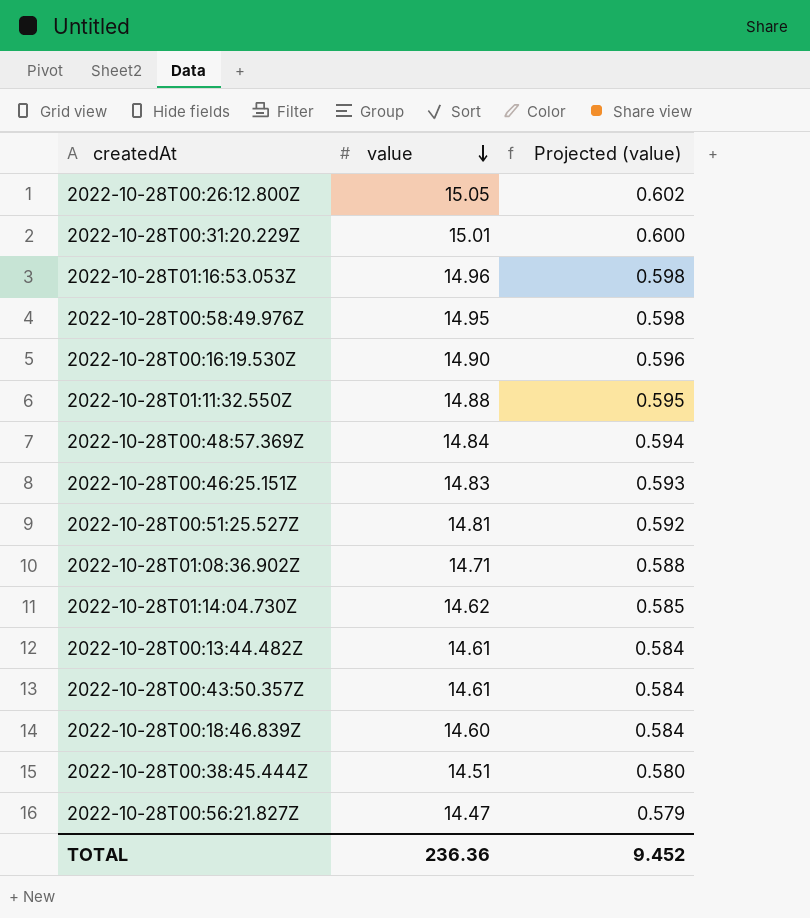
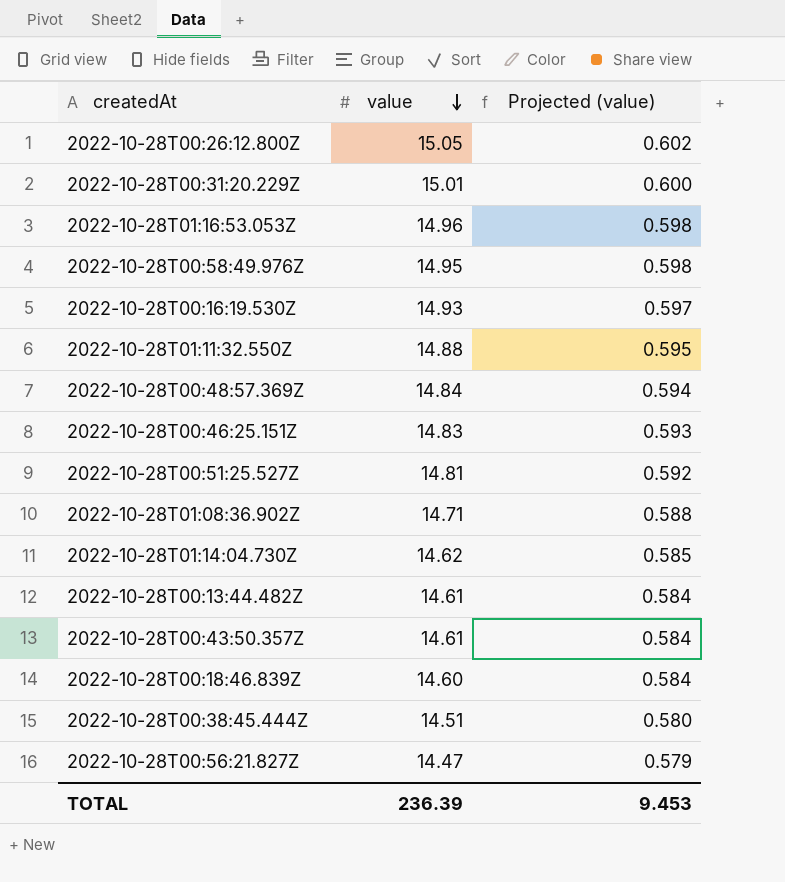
2022-10-28T00:16:19.530Z | value: 14.90 -> 14.93
2022-10-28T00:16:19.530Z | Projected (value): 0.596 -> 0.597
TOTAL | value: 236.36 -> 236.39
TOTAL | Projected (value): 9.452 -> 9.453

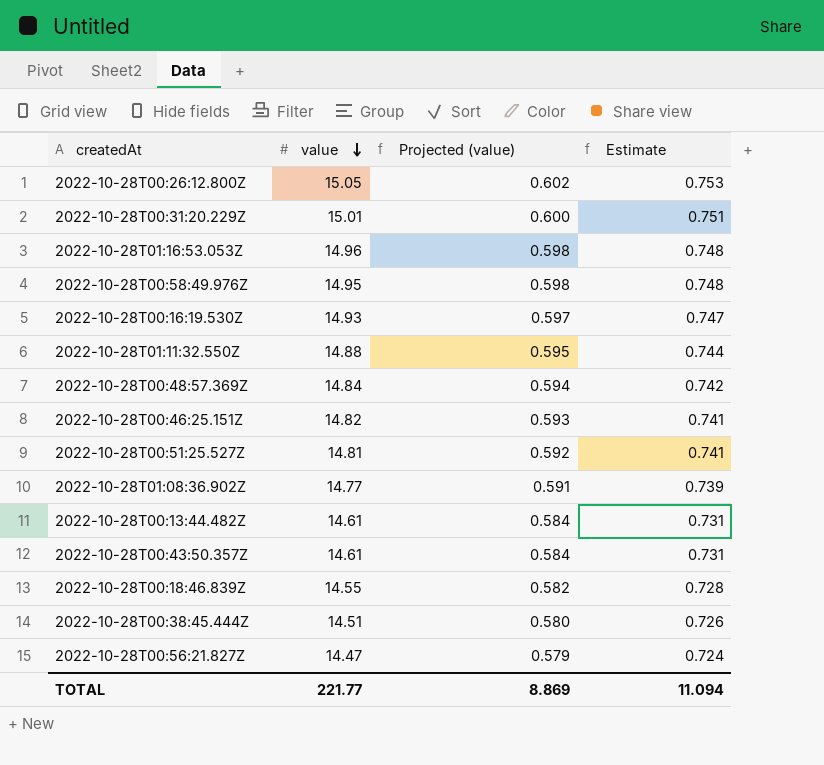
column Estimate | formula: none -> [value] * 0.05
row 2022-10-28T01:14:04.730Z: 14.62 | 0.585 -> none
2022-10-28T00:46:25.151Z | value: 14.83 -> 14.82
2022-10-28T01:08:36.902Z | value: 14.71 -> 14.77
2022-10-28T01:08:36.902Z | Projected (value): 0.588 -> 0.591
2022-10-28T00:18:46.839Z | value: 14.60 -> 14.55
2022-10-28T00:18:46.839Z | Projected (value): 0.584 -> 0.582
TOTAL | value: 236.39 -> 221.77
TOTAL | Projected (value): 9.453 -> 8.869

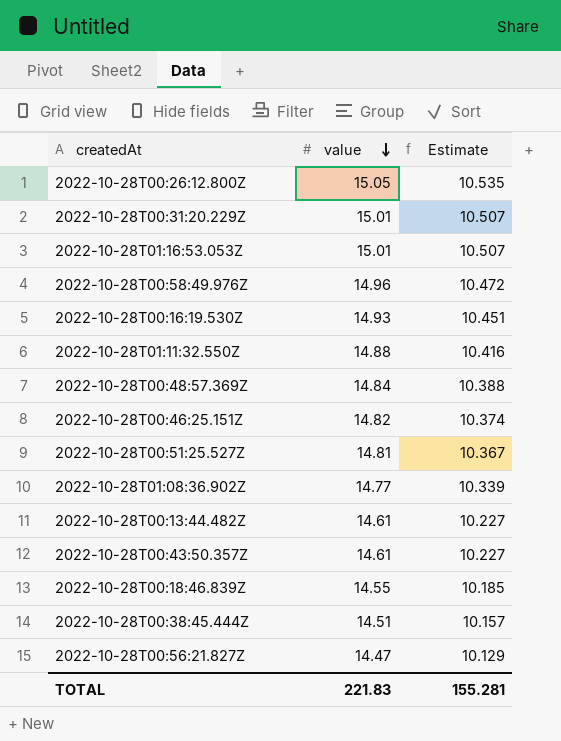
column Projected (value) | formula: [value] * 0.04 -> none
column Estimate | formula: [value] * 0.05 -> [value] * 0.7
2022-10-28T01:16:53.053Z | value: 14.96 -> 15.01
2022-10-28T00:58:49.976Z | value: 14.95 -> 14.96
TOTAL | value: 221.77 -> 221.83
TOTAL | Estimate: 11.094 -> 155.281

